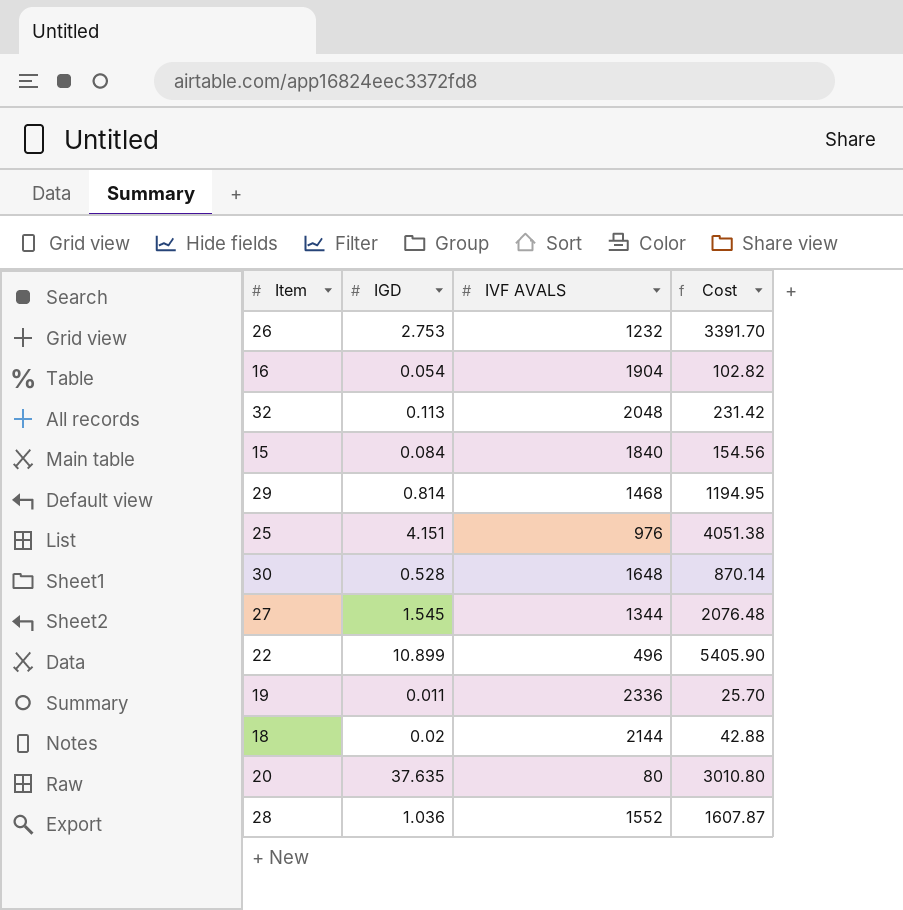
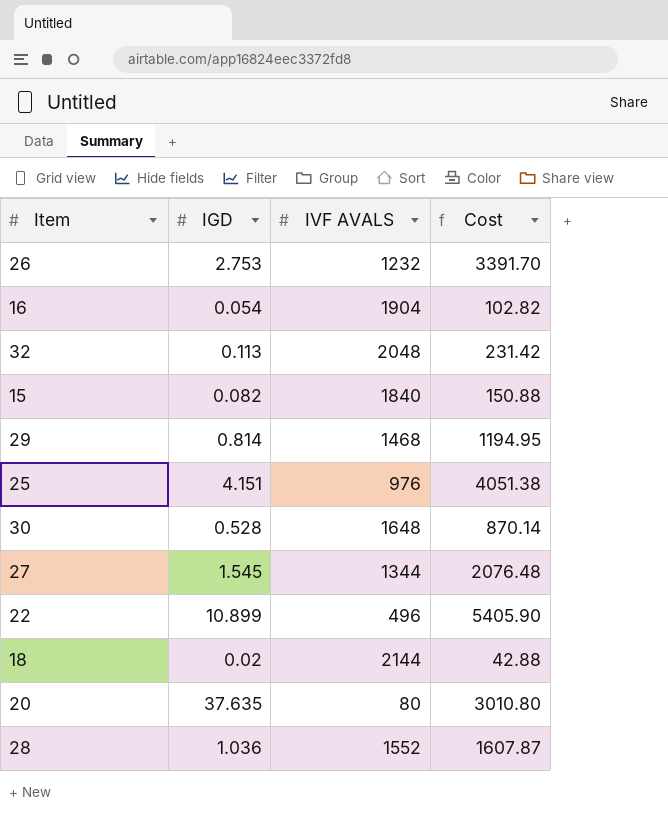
row 19: 0.011 | 2336 | 25.70 -> none
15 | IGD: 0.084 -> 0.082
15 | Cost: 154.56 -> 150.88

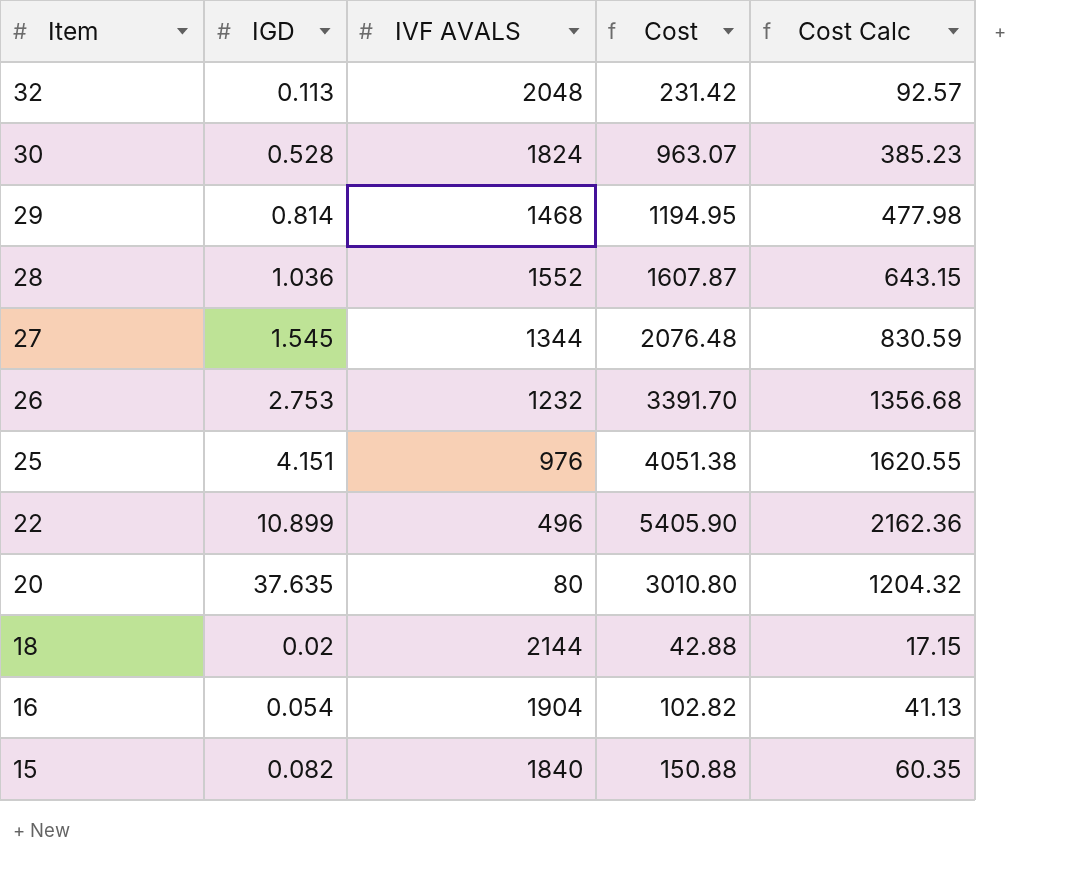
row order: none -> Item descending
column Cost Calc | formula: none -> [Cost] * 0.4
30 | IVF AVALS: 1648 -> 1824
30 | Cost: 870.14 -> 963.07

